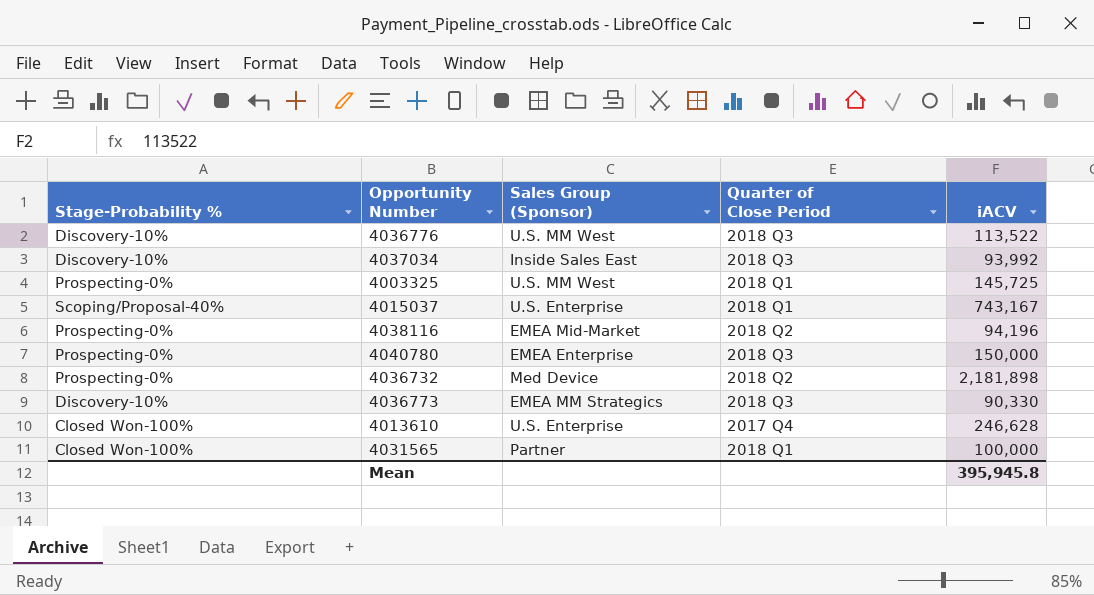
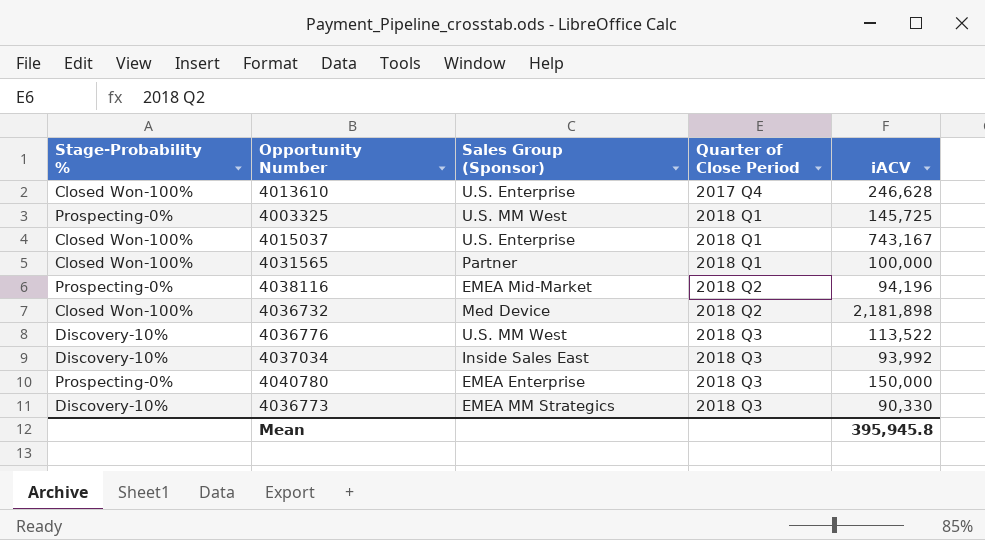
row order: none -> Quarter of Close Period ascending
4015037 | Stage-Probability %: Scoping/Proposal-40% -> Closed Won-100%
4036732 | Stage-Probability %: Prospecting-0% -> Closed Won-100%

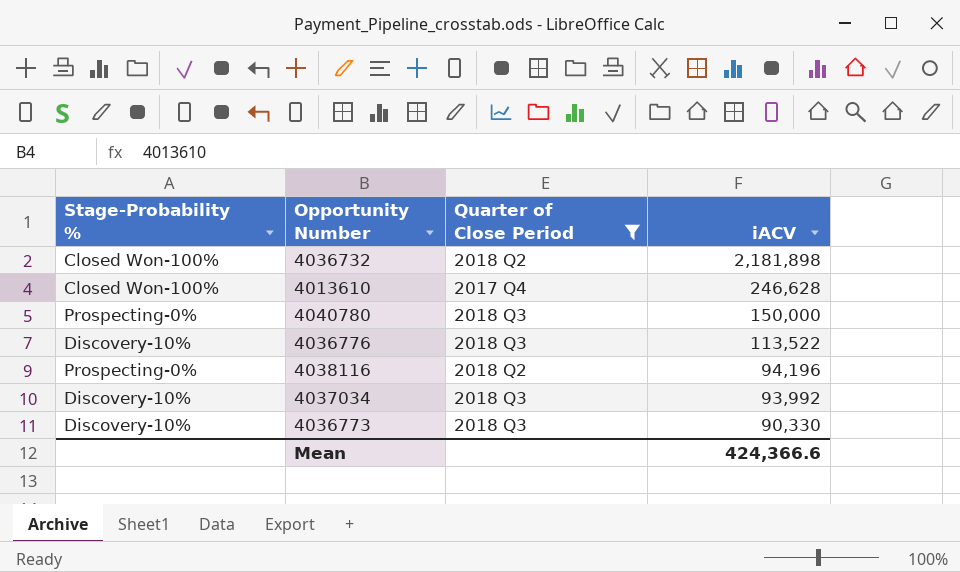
filter: none -> Quarter of Close Period != 2018 Q1
row order: Quarter of Close Period ascending -> iACV descending
column Sales Group (Sponsor) | position: 3 -> none
Mean | iACV: 395,945.8 -> 424,366.6

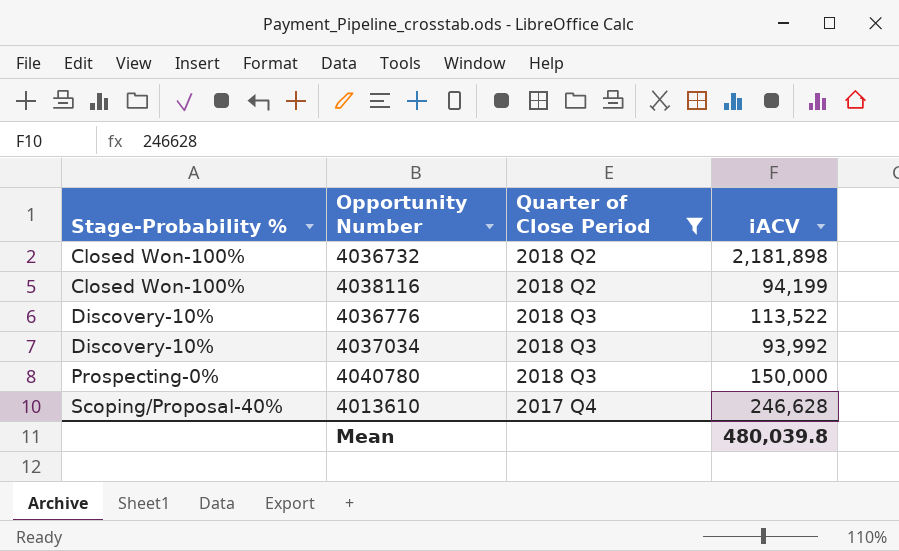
row order: iACV descending -> Stage-Probability % ascending
row 4036773: Discovery-10% | 2018 Q3 | 90,330 -> none
4038116 | Stage-Probability %: Prospecting-0% -> Closed Won-100%
4038116 | iACV: 94,196 -> 94,199
4013610 | Stage-Probability %: Closed Won-100% -> Scoping/Proposal-40%
Mean | iACV: 424,366.6 -> 480,039.8

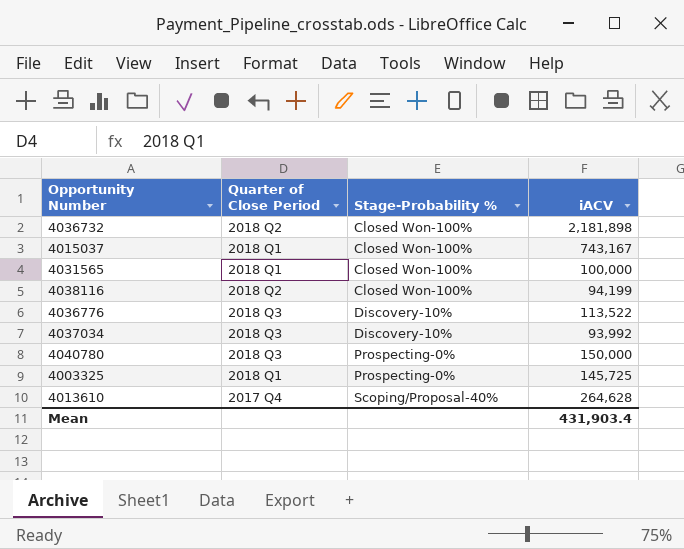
filter: Quarter of Close Period != 2018 Q1 -> none
column Stage-Probability % | position: 1 -> 3
4013610 | iACV: 246,628 -> 264,628
Mean | iACV: 480,039.8 -> 431,903.4

